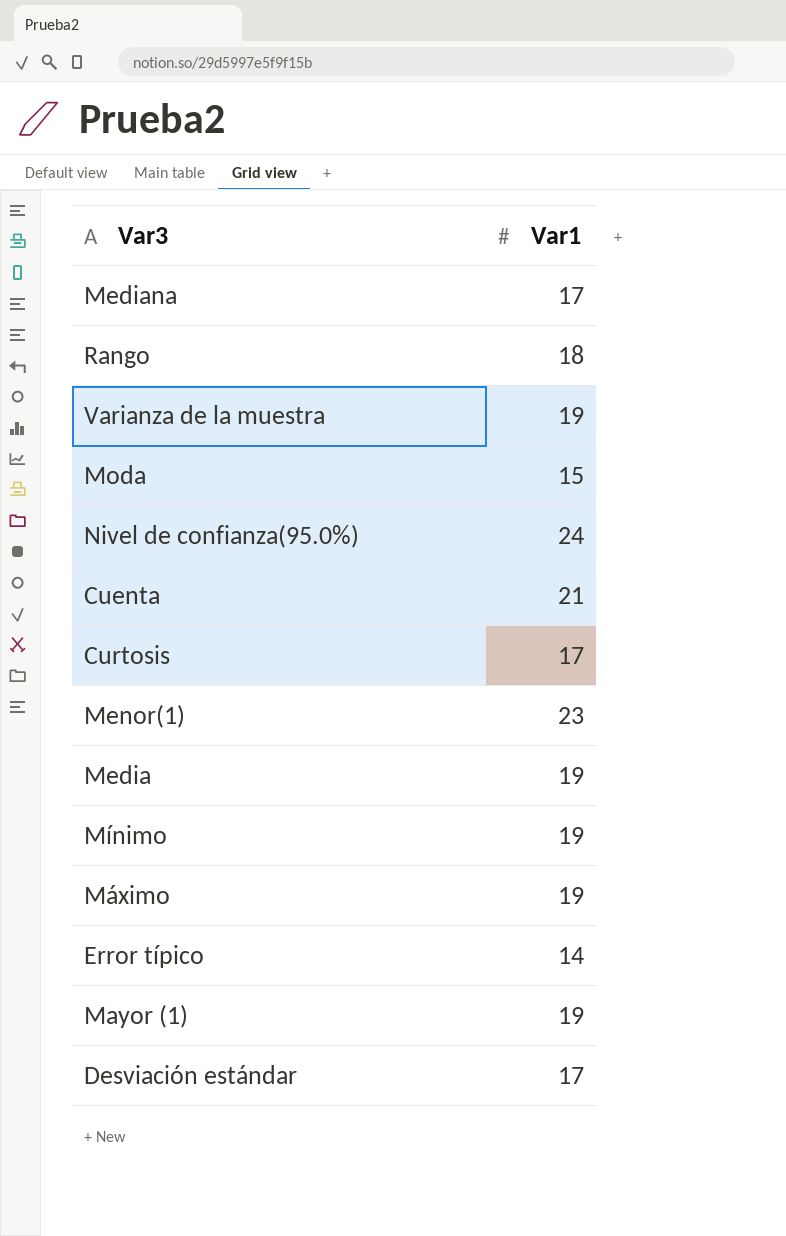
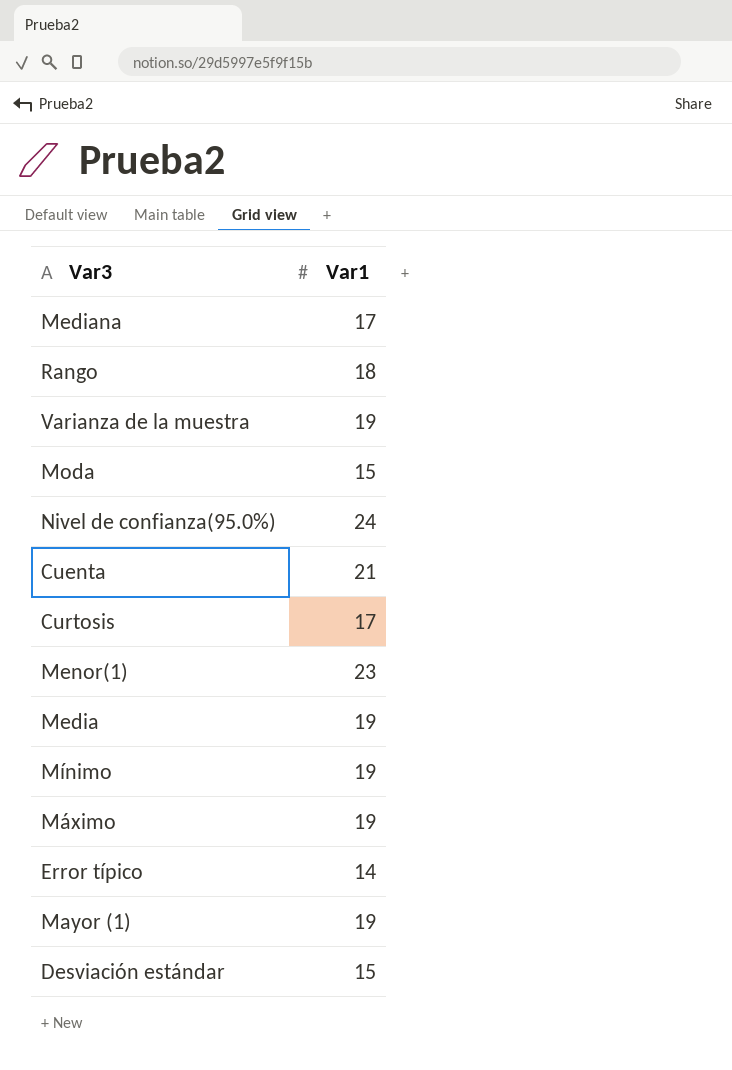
Desviación estándar | Var1: 17 -> 15

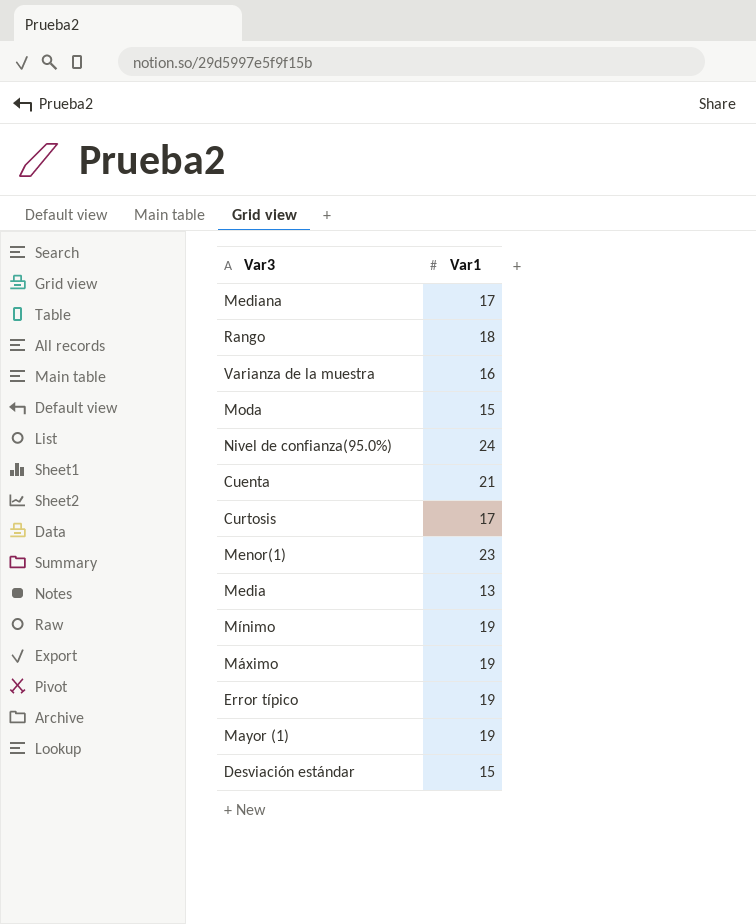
Varianza de la muestra | Var1: 19 -> 16
Media | Var1: 19 -> 13
Error típico | Var1: 14 -> 19

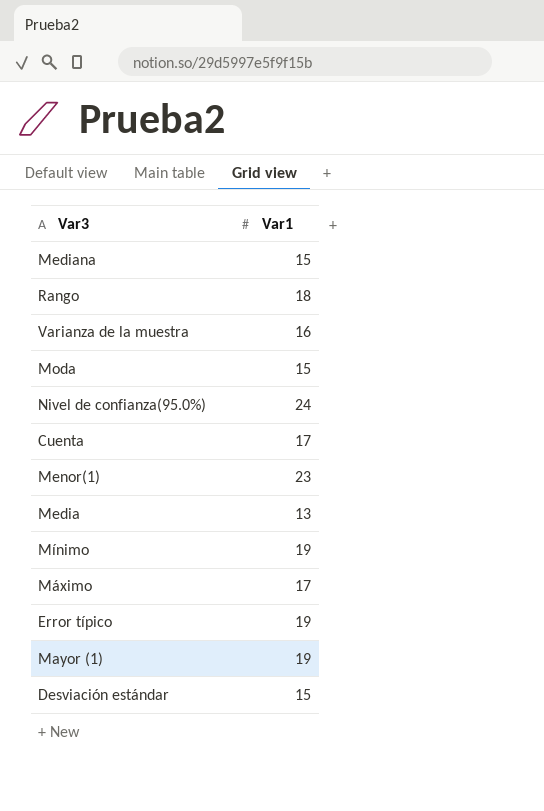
row Curtosis: 17 -> none
Mediana | Var1: 17 -> 15
Cuenta | Var1: 21 -> 17
Máximo | Var1: 19 -> 17

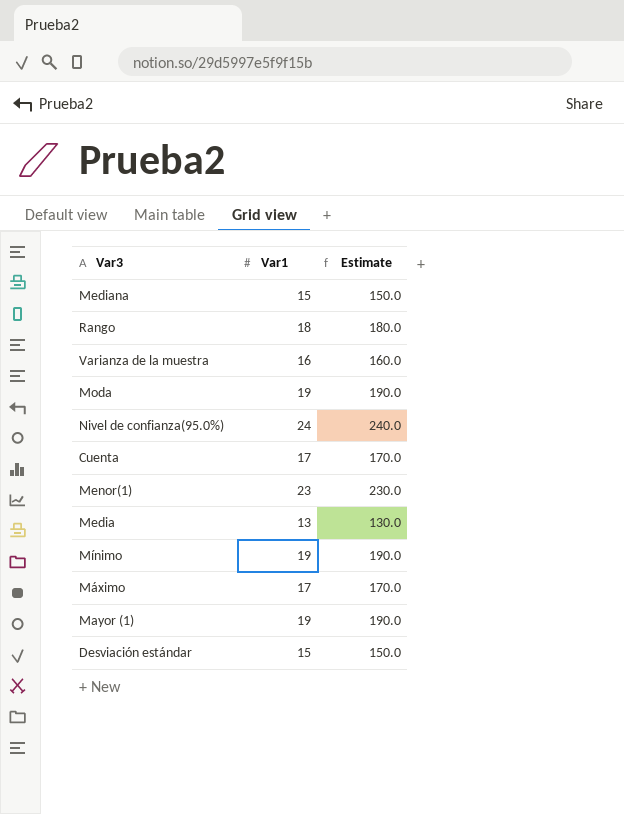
column Estimate | formula: none -> [Var1] * 10
row Error típico: 19 -> none
Moda | Var1: 15 -> 19

